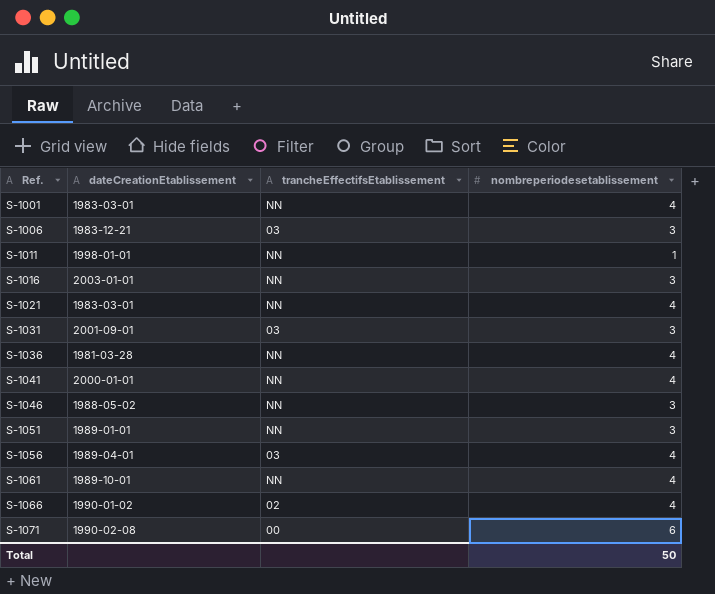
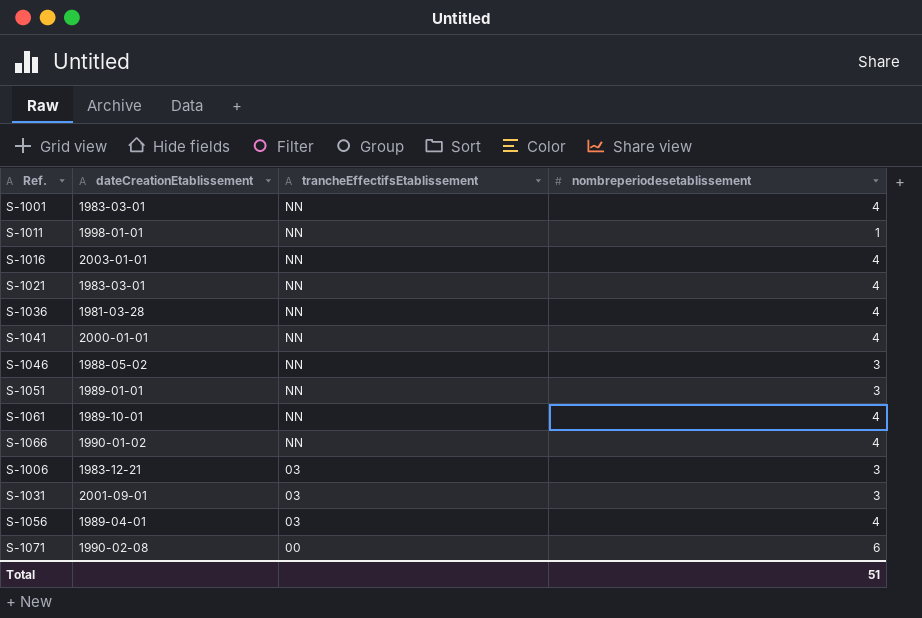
row order: Ref. ascending -> trancheEffectifsEtablissement descending
S-1016 | nombreperiodesetablissement: 3 -> 4
S-1066 | trancheEffectifsEtablissement: 02 -> NN
Total | nombreperiodesetablissement: 50 -> 51

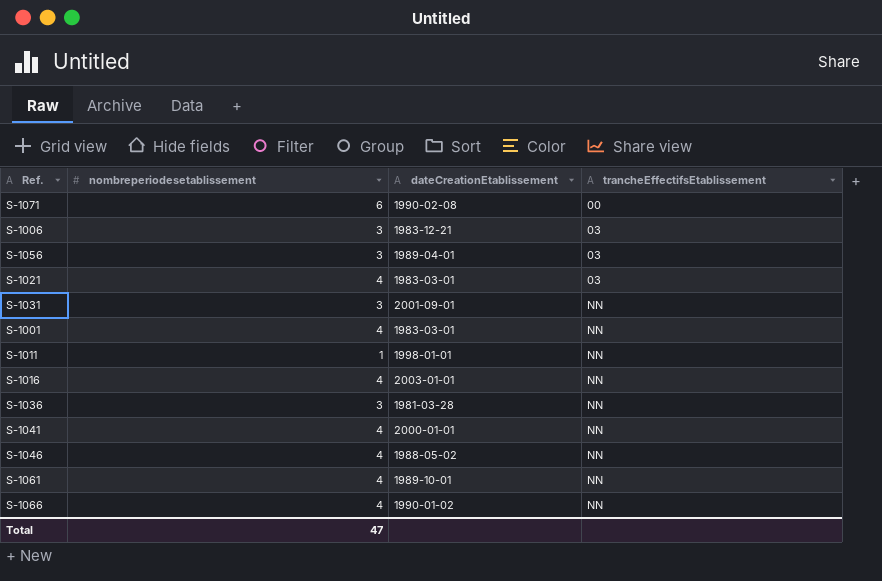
row order: trancheEffectifsEtablissement descending -> trancheEffectifsEtablissement ascending
column nombreperiodesetablissement | position: 4 -> 2
row S-1051: 1989-01-01 | NN | 3 -> none
S-1056 | nombreperiodesetablissement: 4 -> 3
S-1021 | trancheEffectifsEtablissement: NN -> 03
S-1031 | trancheEffectifsEtablissement: 03 -> NN
S-1036 | nombreperiodesetablissement: 4 -> 3
S-1046 | nombreperiodesetablissement: 3 -> 4
Total | nombreperiodesetablissement: 51 -> 47

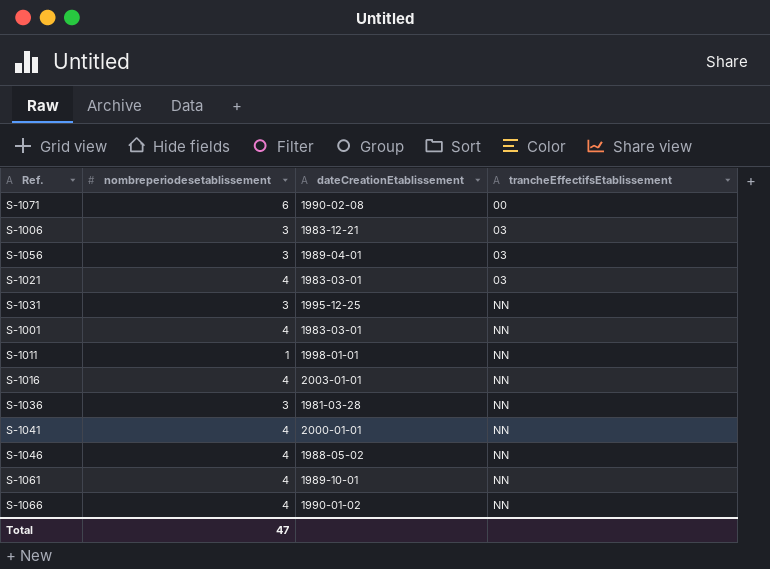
S-1031 | dateCreationEtablissement: 2001-09-01 -> 1995-12-25

